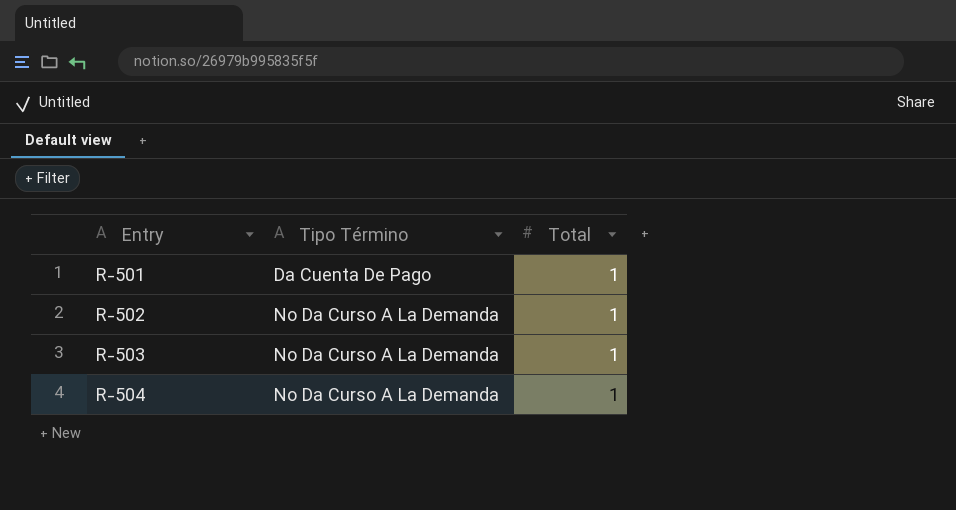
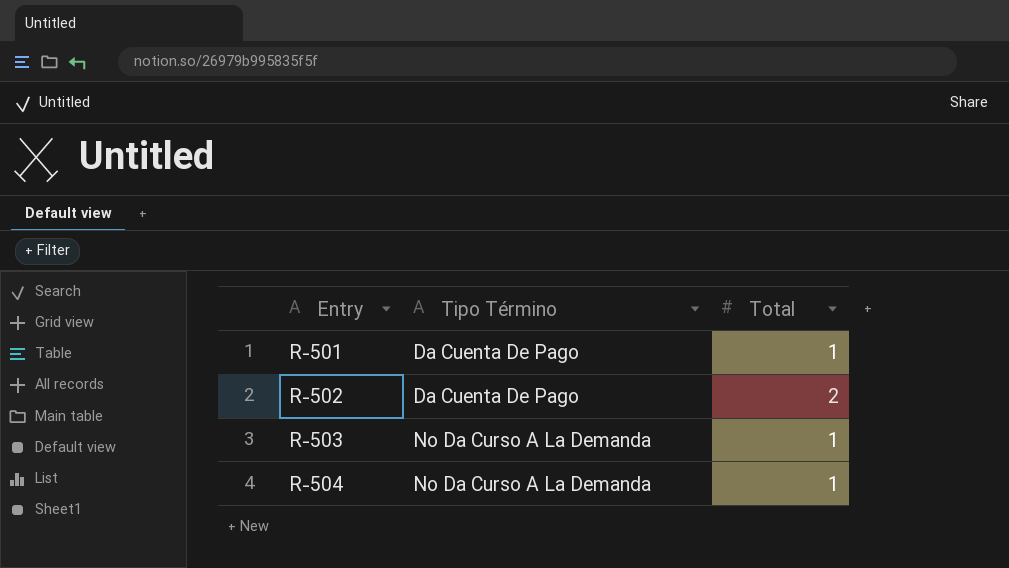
R-502 | Tipo Término: No Da Curso A La Demanda -> Da Cuenta De Pago
R-502 | Total: 1 -> 2

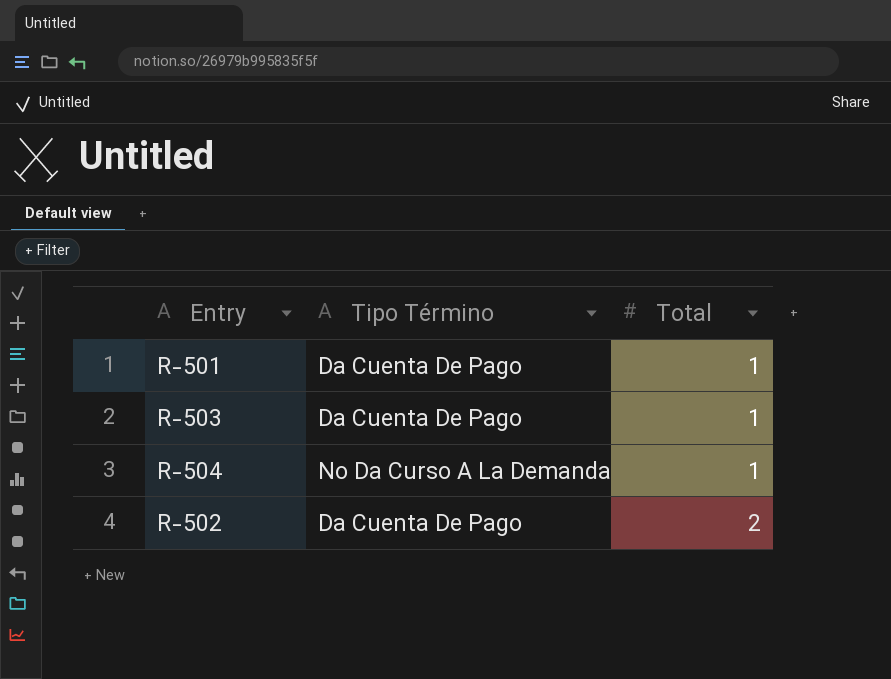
row order: Entry ascending -> Total ascending
R-503 | Tipo Término: No Da Curso A La Demanda -> Da Cuenta De Pago

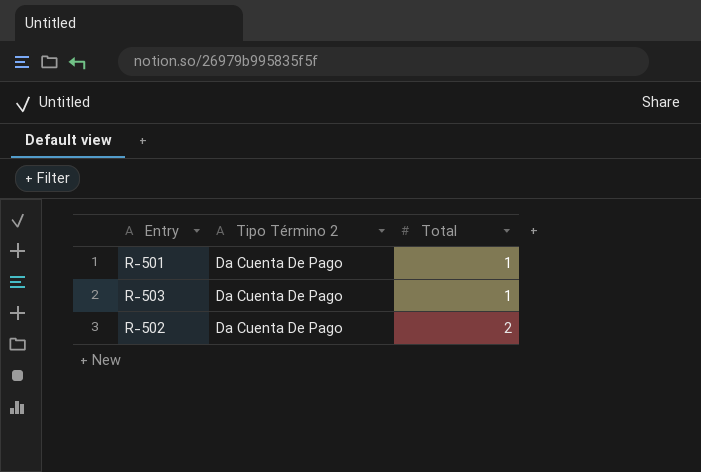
column name: Tipo Término -> Tipo Término 2
row R-504: No Da Curso A La Demanda | 1 -> none

